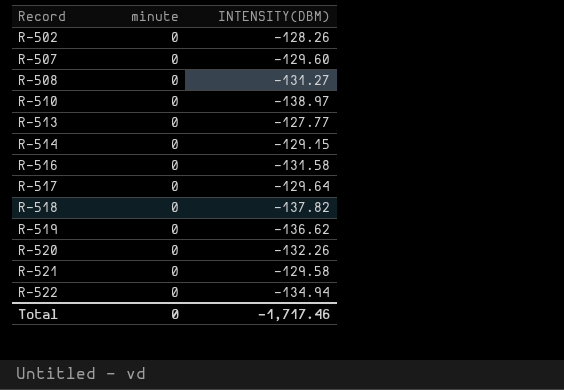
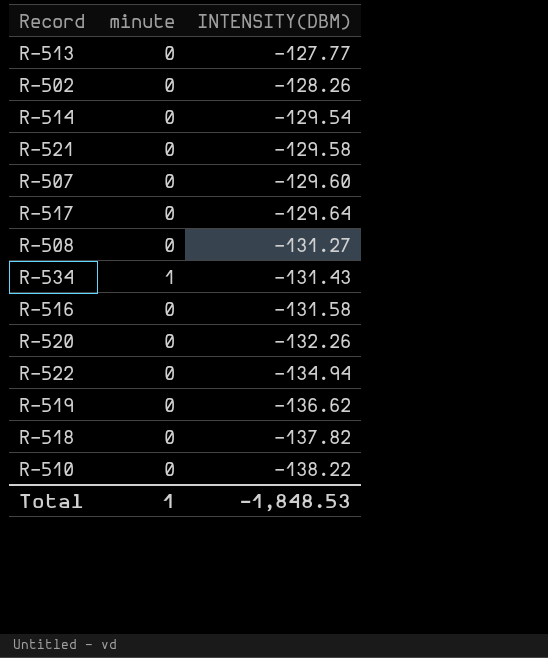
row order: Record ascending -> INTENSITY(DBM) descending
R-514 | INTENSITY(DBM): -129.15 -> -129.54
row R-534: none -> 1 | -131.43
R-510 | INTENSITY(DBM): -138.97 -> -138.22
Total | minute: 0 -> 1
Total | INTENSITY(DBM): -1,717.46 -> -1,848.53

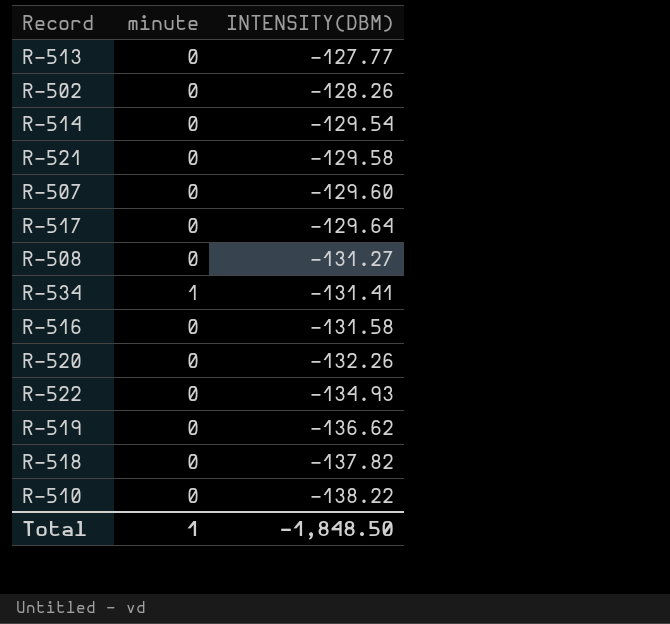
R-534 | INTENSITY(DBM): -131.43 -> -131.41
R-522 | INTENSITY(DBM): -134.94 -> -134.93
Total | INTENSITY(DBM): -1,848.53 -> -1,848.50

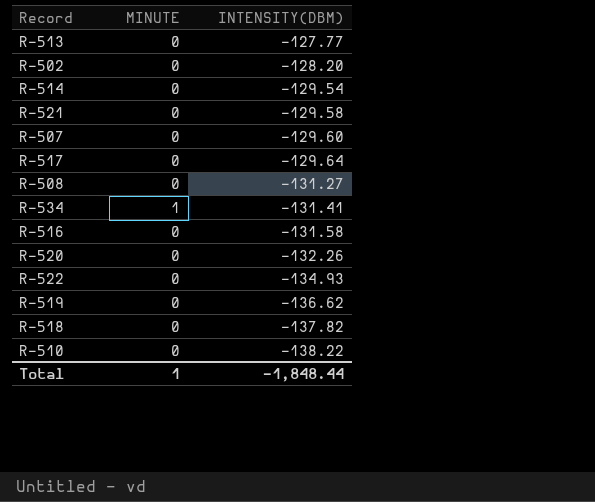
column name: minute -> MINUTE
R-502 | INTENSITY(DBM): -128.26 -> -128.20
Total | INTENSITY(DBM): -1,848.50 -> -1,848.44

